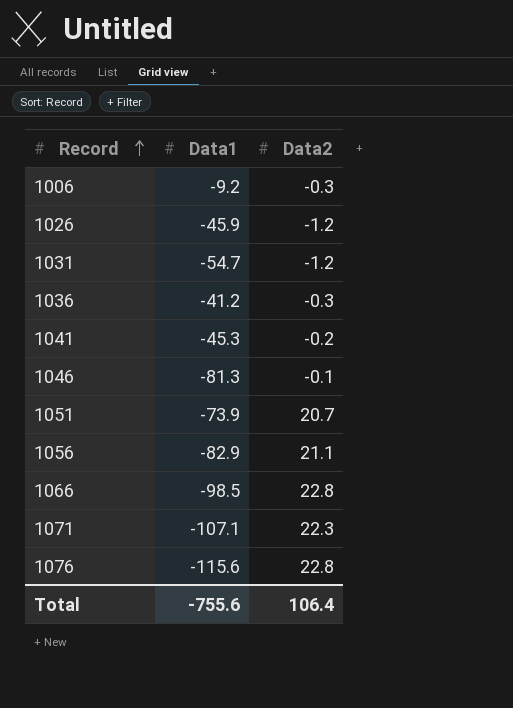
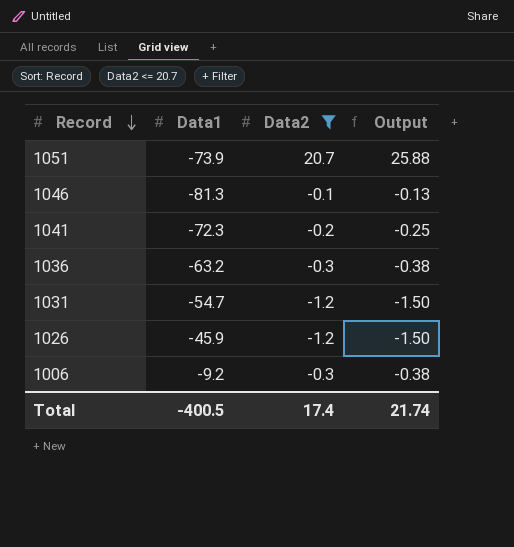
filter: none -> Data2 <= 20.7
row order: Record ascending -> Record descending
column Output | formula: none -> [Data2] * 1.25
1041 | Data1: -45.3 -> -72.3
1036 | Data1: -41.2 -> -63.2
Total | Data1: -755.6 -> -400.5
Total | Data2: 106.4 -> 17.4

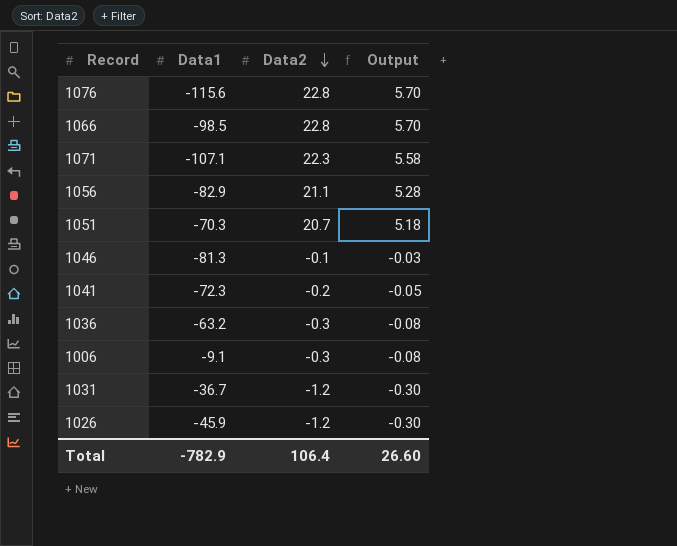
filter: Data2 <= 20.7 -> none
row order: Record descending -> Data2 descending
column Output | formula: [Data2] * 1.25 -> [Data2] * 0.25
1051 | Data1: -73.9 -> -70.3
1006 | Data1: -9.2 -> -9.1
1031 | Data1: -54.7 -> -36.7
Total | Data1: -400.5 -> -782.9
Total | Data2: 17.4 -> 106.4
Total | Output: 21.74 -> 26.60

